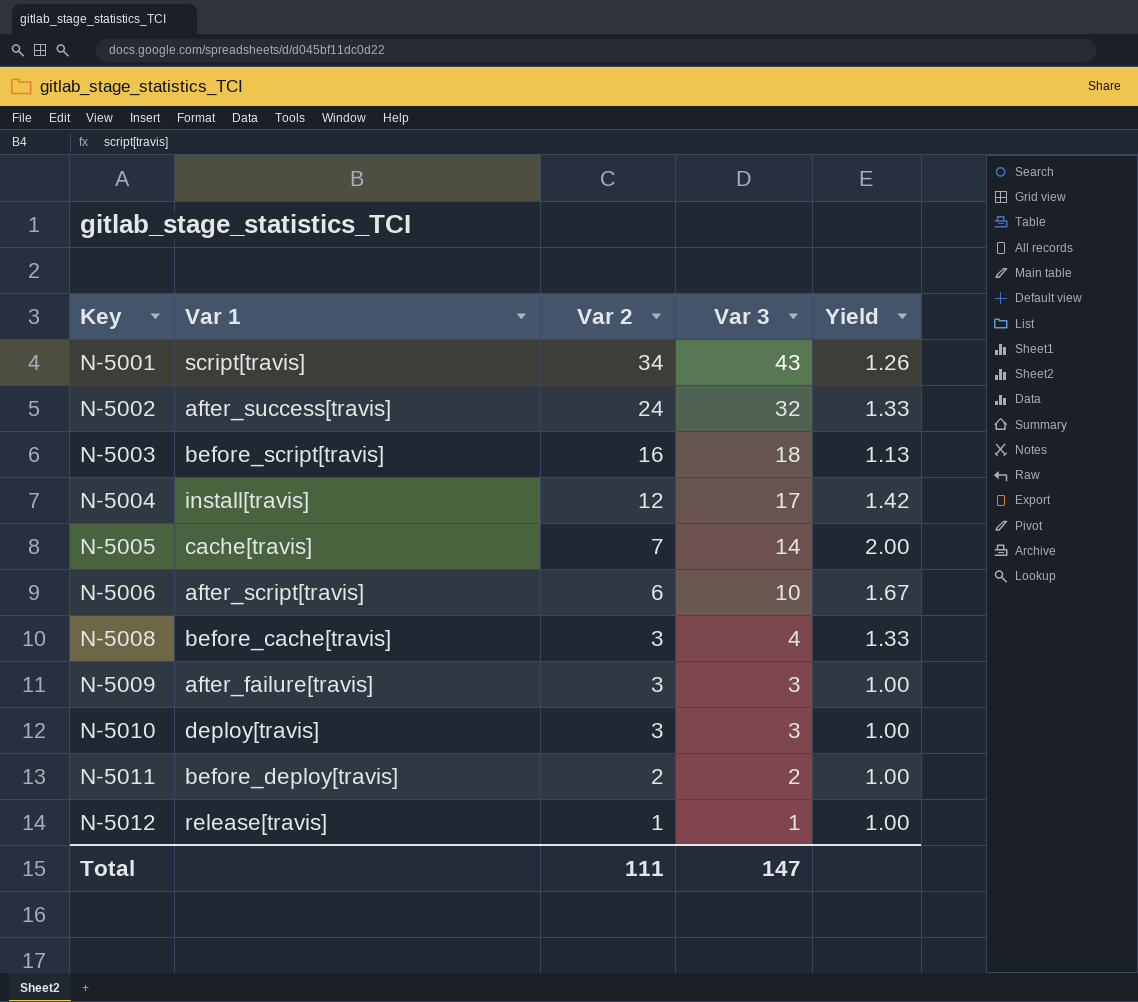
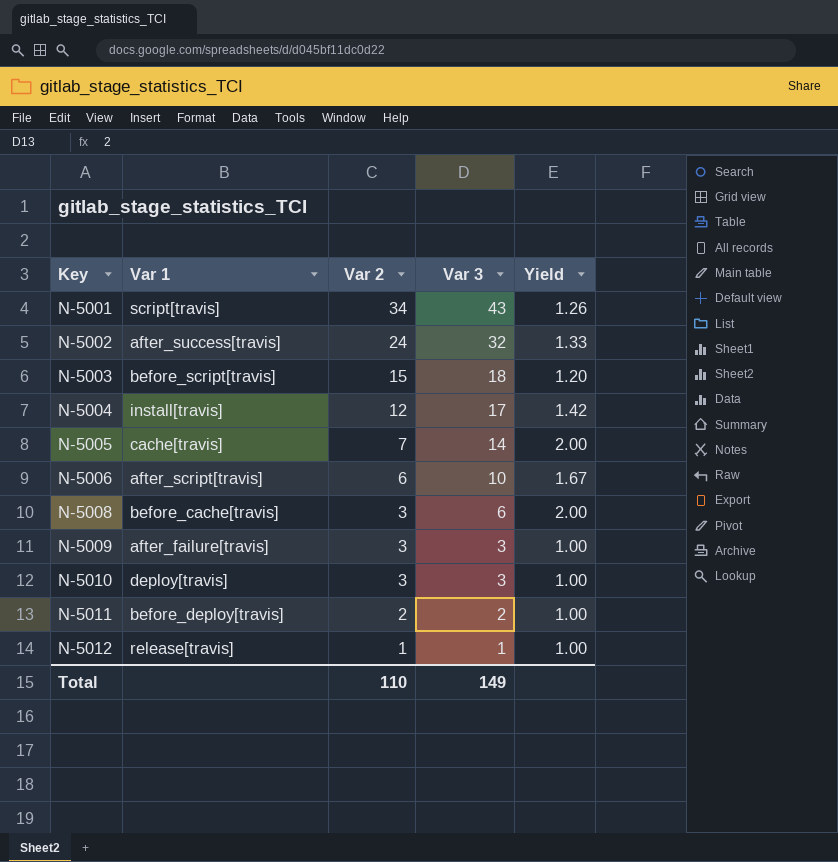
N-5003 | Var 2: 16 -> 15
N-5003 | Yield: 1.13 -> 1.20
N-5008 | Var 3: 4 -> 6
N-5008 | Yield: 1.33 -> 2.00
Total | Var 2: 111 -> 110
Total | Var 3: 147 -> 149

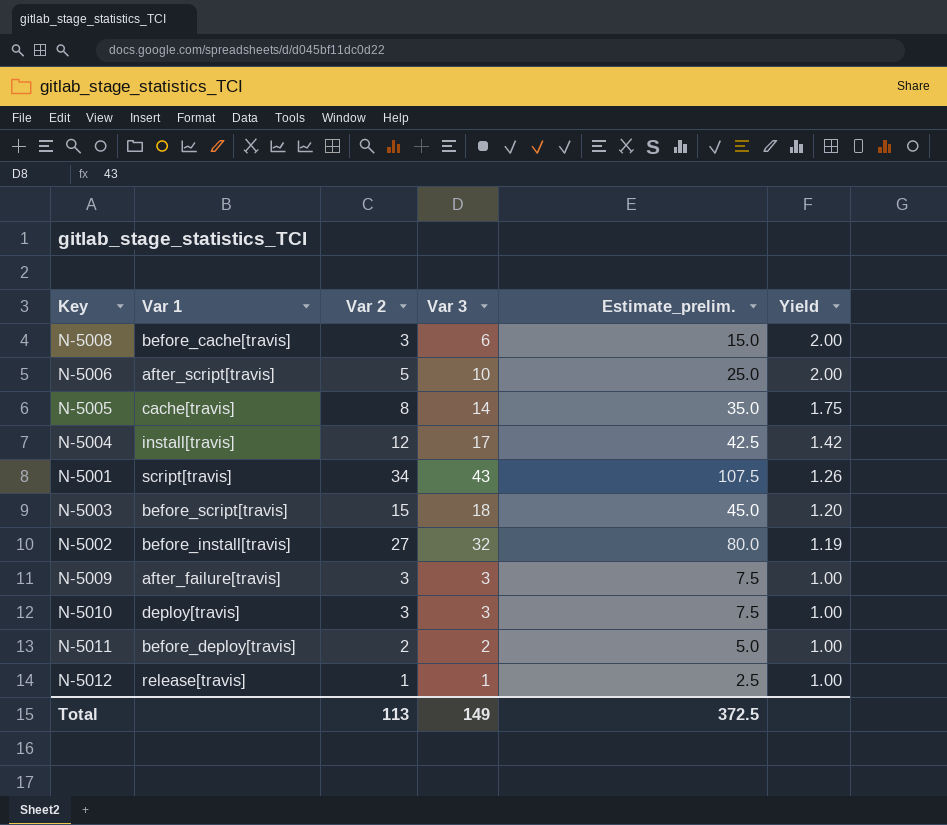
row order: Key ascending -> Yield descending
column Estimate_prelim. | formula: none -> [Var 3] * 2.5
N-5006 | Var 2: 6 -> 5
N-5006 | Yield: 1.67 -> 2.00
N-5005 | Var 2: 7 -> 8
N-5005 | Yield: 2.00 -> 1.75
N-5002 | Var 1: after_success[travis] -> before_install[travis]
N-5002 | Var 2: 24 -> 27
N-5002 | Yield: 1.33 -> 1.19
Total | Var 2: 110 -> 113

